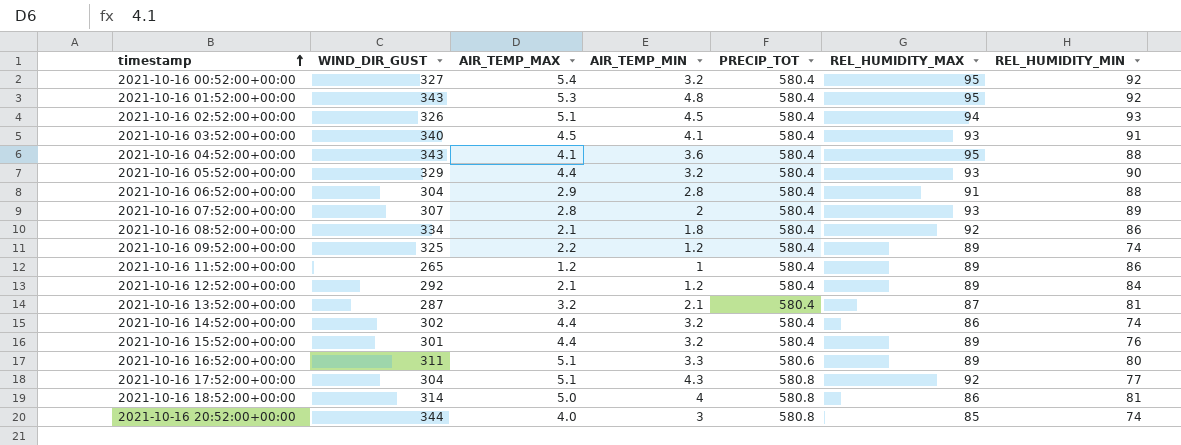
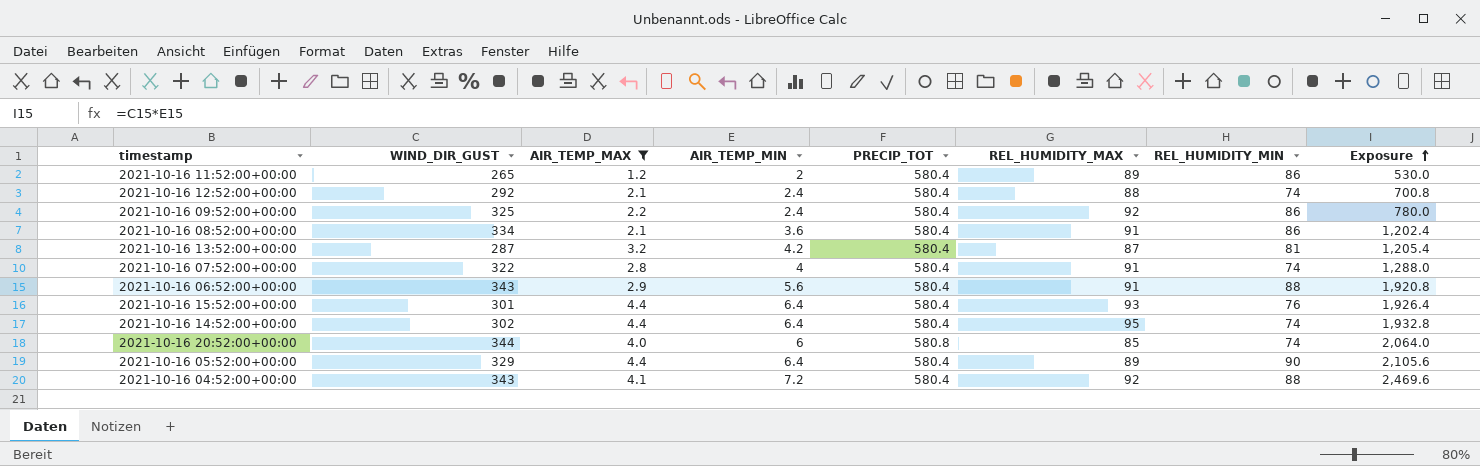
filter: none -> AIR_TEMP_MAX <= 4.4
row order: timestamp ascending -> Exposure ascending
column Exposure | formula: none -> [WIND_DIR_GUST] * [AIR_TEMP_MIN]
2021-10-16 11:52:00+00:00 | AIR_TEMP_MIN: 1 -> 2
2021-10-16 12:52:00+00:00 | AIR_TEMP_MIN: 1.2 -> 2.4
2021-10-16 12:52:00+00:00 | REL_HUMIDITY_MAX: 89 -> 88
2021-10-16 12:52:00+00:00 | REL_HUMIDITY_MIN: 84 -> 74
2021-10-16 09:52:00+00:00 | AIR_TEMP_MIN: 1.2 -> 2.4
2021-10-16 09:52:00+00:00 | REL_HUMIDITY_MAX: 89 -> 92
2021-10-16 09:52:00+00:00 | REL_HUMIDITY_MIN: 74 -> 86
2021-10-16 08:52:00+00:00 | AIR_TEMP_MIN: 1.8 -> 3.6
2021-10-16 08:52:00+00:00 | REL_HUMIDITY_MAX: 92 -> 91
2021-10-16 13:52:00+00:00 | AIR_TEMP_MIN: 2.1 -> 4.2
2021-10-16 07:52:00+00:00 | WIND_DIR_GUST: 307 -> 322
2021-10-16 07:52:00+00:00 | AIR_TEMP_MIN: 2 -> 4
2021-10-16 07:52:00+00:00 | REL_HUMIDITY_MAX: 93 -> 91
2021-10-16 07:52:00+00:00 | REL_HUMIDITY_MIN: 89 -> 74
2021-10-16 06:52:00+00:00 | WIND_DIR_GUST: 304 -> 343
2021-10-16 06:52:00+00:00 | AIR_TEMP_MIN: 2.8 -> 5.6
2021-10-16 15:52:00+00:00 | AIR_TEMP_MIN: 3.2 -> 6.4
2021-10-16 15:52:00+00:00 | REL_HUMIDITY_MAX: 89 -> 93
2021-10-16 14:52:00+00:00 | AIR_TEMP_MIN: 3.2 -> 6.4
2021-10-16 14:52:00+00:00 | REL_HUMIDITY_MAX: 86 -> 95
2021-10-16 20:52:00+00:00 | AIR_TEMP_MIN: 3 -> 6
2021-10-16 05:52:00+00:00 | AIR_TEMP_MIN: 3.2 -> 6.4
2021-10-16 05:52:00+00:00 | REL_HUMIDITY_MAX: 93 -> 89
2021-10-16 04:52:00+00:00 | AIR_TEMP_MIN: 3.6 -> 7.2
2021-10-16 04:52:00+00:00 | REL_HUMIDITY_MAX: 95 -> 92

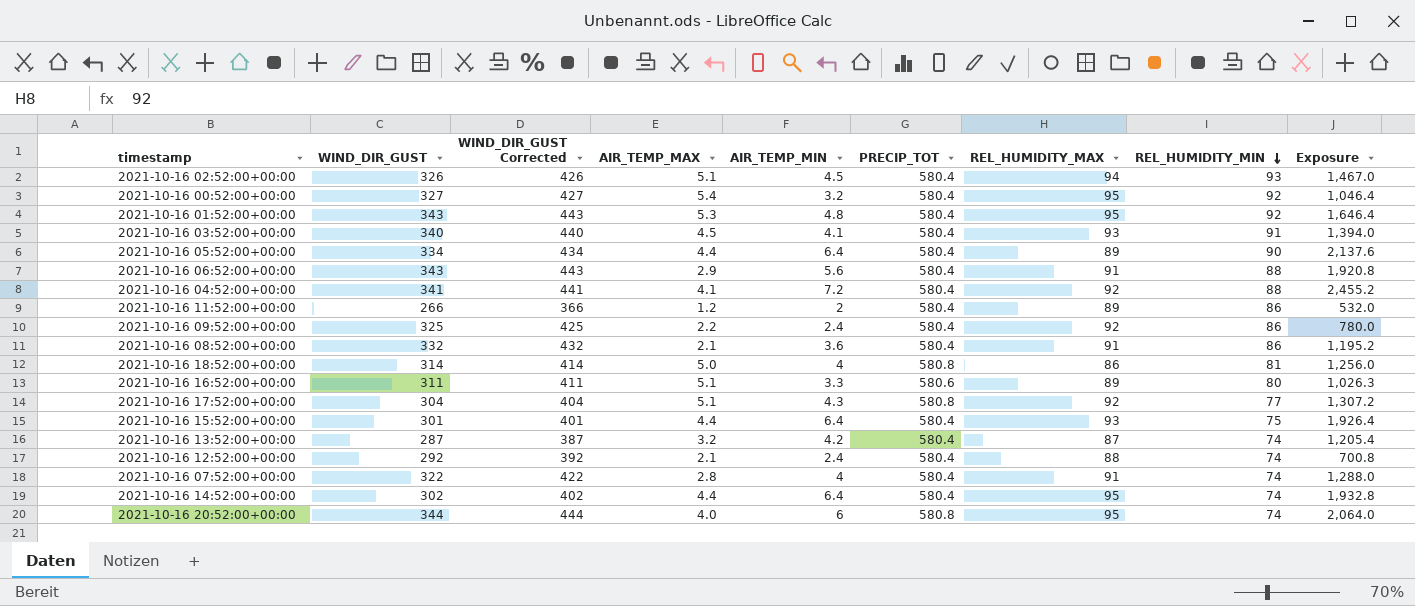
filter: AIR_TEMP_MAX <= 4.4 -> none
row order: Exposure ascending -> REL_HUMIDITY_MIN descending
column WIND_DIR_GUST Corrected | formula: none -> [WIND_DIR_GUST] + 100
2021-10-16 05:52:00+00:00 | WIND_DIR_GUST: 329 -> 334
2021-10-16 05:52:00+00:00 | Exposure: 2,105.6 -> 2,137.6
2021-10-16 04:52:00+00:00 | WIND_DIR_GUST: 343 -> 341
2021-10-16 04:52:00+00:00 | Exposure: 2,469.6 -> 2,455.2
2021-10-16 11:52:00+00:00 | WIND_DIR_GUST: 265 -> 266
2021-10-16 11:52:00+00:00 | Exposure: 530.0 -> 532.0
2021-10-16 08:52:00+00:00 | WIND_DIR_GUST: 334 -> 332
2021-10-16 08:52:00+00:00 | Exposure: 1,202.4 -> 1,195.2
2021-10-16 15:52:00+00:00 | REL_HUMIDITY_MIN: 76 -> 75
2021-10-16 13:52:00+00:00 | REL_HUMIDITY_MIN: 81 -> 74
2021-10-16 20:52:00+00:00 | REL_HUMIDITY_MAX: 85 -> 95

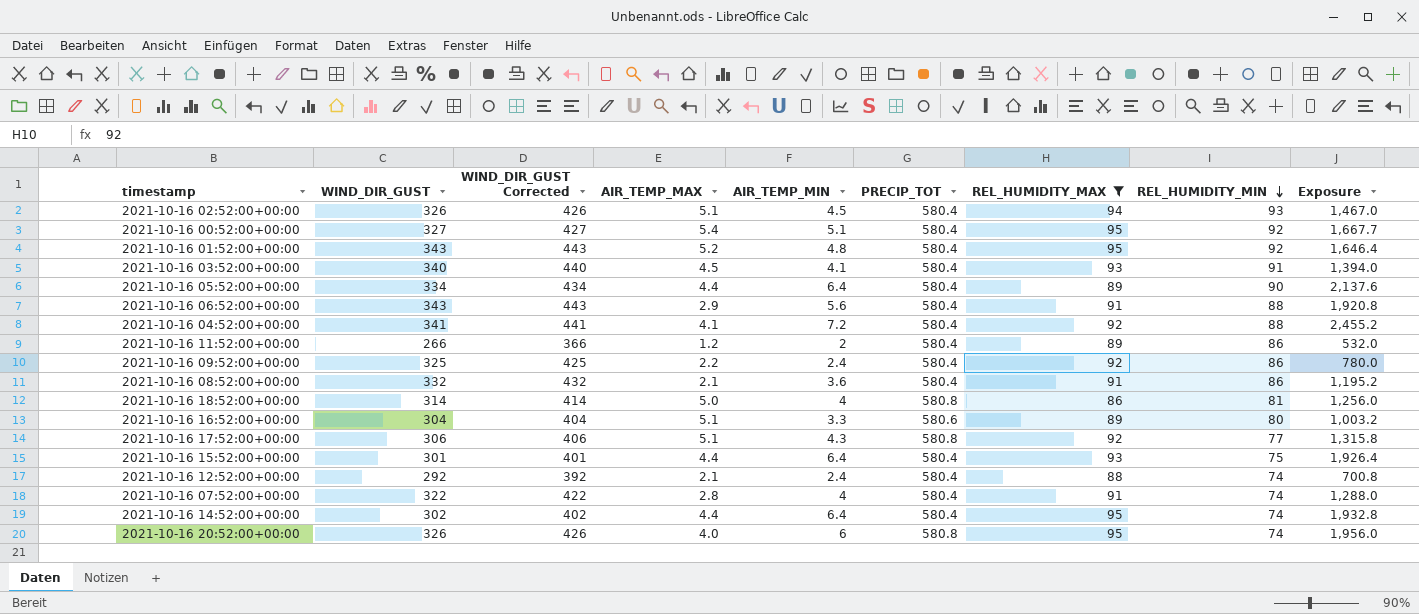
filter: none -> REL_HUMIDITY_MAX != 87
2021-10-16 00:52:00+00:00 | AIR_TEMP_MIN: 3.2 -> 5.1
2021-10-16 00:52:00+00:00 | Exposure: 1,046.4 -> 1,667.7
2021-10-16 01:52:00+00:00 | AIR_TEMP_MAX: 5.3 -> 5.2
2021-10-16 16:52:00+00:00 | WIND_DIR_GUST: 311 -> 304
2021-10-16 16:52:00+00:00 | WIND_DIR_GUST Corrected: 411 -> 404
2021-10-16 16:52:00+00:00 | Exposure: 1,026.3 -> 1,003.2
2021-10-16 17:52:00+00:00 | WIND_DIR_GUST: 304 -> 306
2021-10-16 17:52:00+00:00 | WIND_DIR_GUST Corrected: 404 -> 406
2021-10-16 17:52:00+00:00 | Exposure: 1,307.2 -> 1,315.8
2021-10-16 20:52:00+00:00 | WIND_DIR_GUST: 344 -> 326
2021-10-16 20:52:00+00:00 | WIND_DIR_GUST Corrected: 444 -> 426
2021-10-16 20:52:00+00:00 | Exposure: 2,064.0 -> 1,956.0

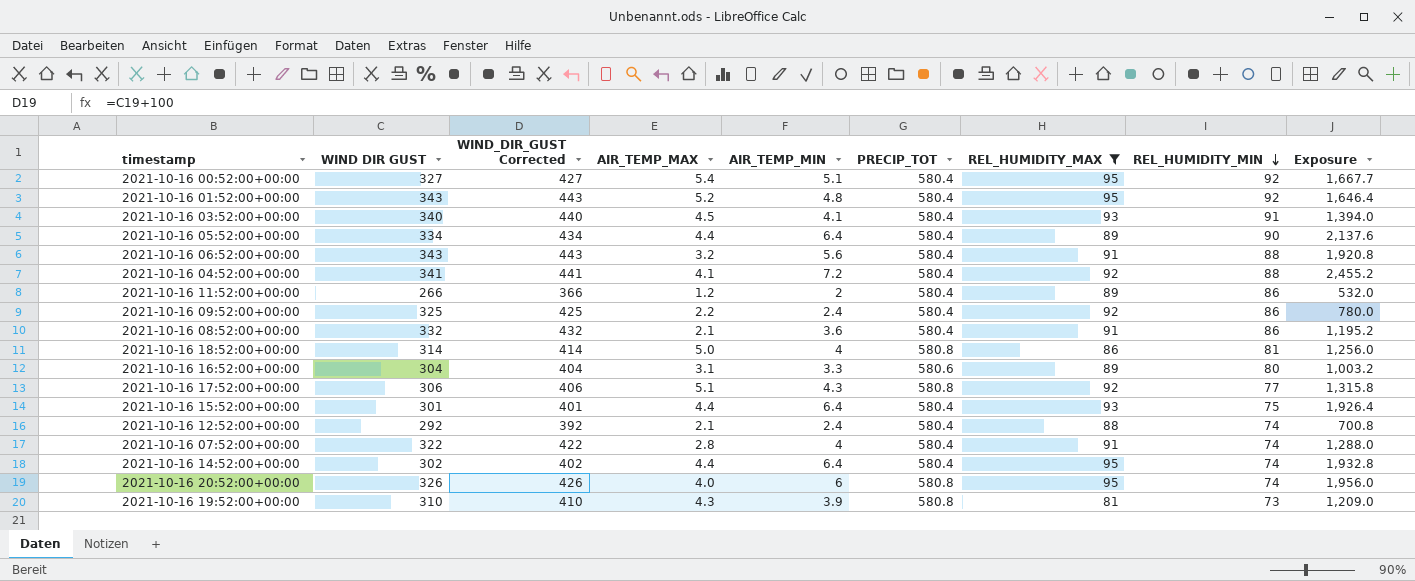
column name: WIND_DIR_GUST -> WIND DIR GUST
row 2021-10-16 02:52:00+00:00: 326 | 426 | 5.1 | 4.5 | 580.4 | 94 | 93 | 1,467.0 -> none
2021-10-16 06:52:00+00:00 | AIR_TEMP_MAX: 2.9 -> 3.2
2021-10-16 16:52:00+00:00 | AIR_TEMP_MAX: 5.1 -> 3.1
row 2021-10-16 19:52:00+00:00: none -> 310 | 410 | 4.3 | 3.9 | 580.8 | 81 | 73 | 1,209.0

